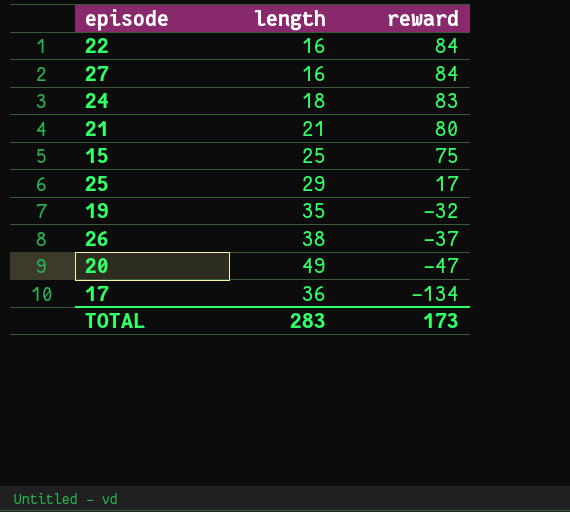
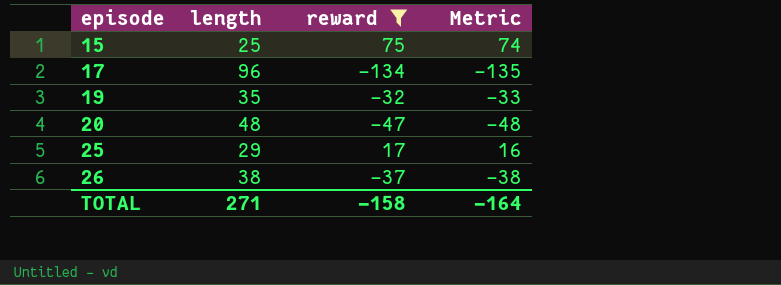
filter: none -> reward <= 75
row order: reward descending -> episode ascending
column Metric | formula: none -> [reward] - 1
17 | length: 36 -> 96
20 | length: 49 -> 48
TOTAL | length: 283 -> 271
TOTAL | reward: 173 -> -158

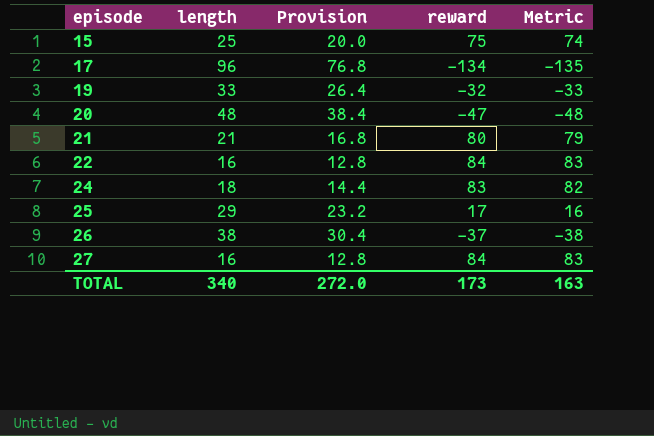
filter: reward <= 75 -> none
column Provision | formula: none -> [length] * 0.8
19 | length: 35 -> 33
TOTAL | length: 271 -> 340
TOTAL | reward: -158 -> 173
TOTAL | Metric: -164 -> 163

